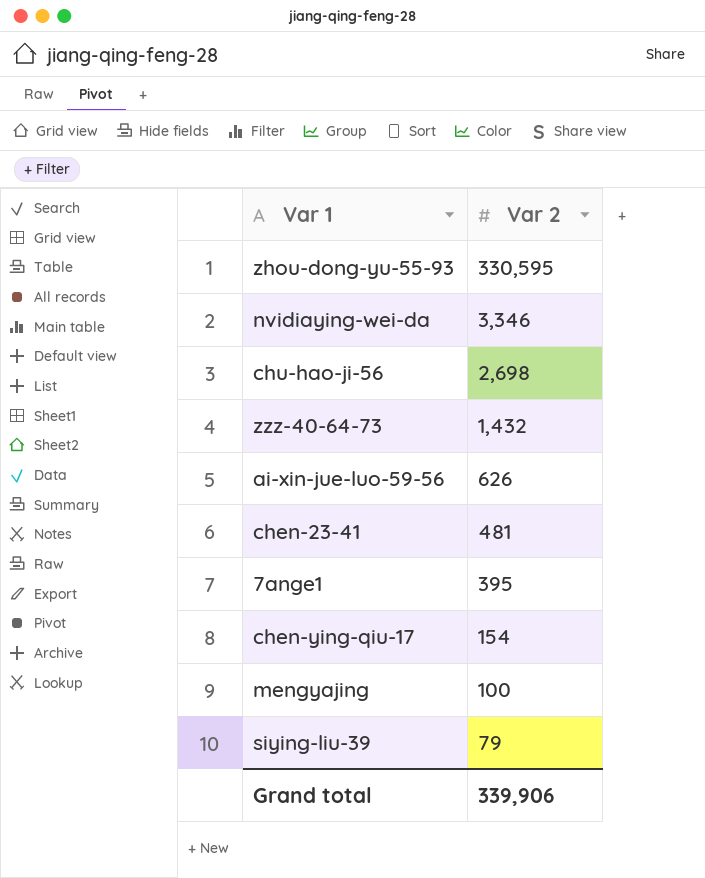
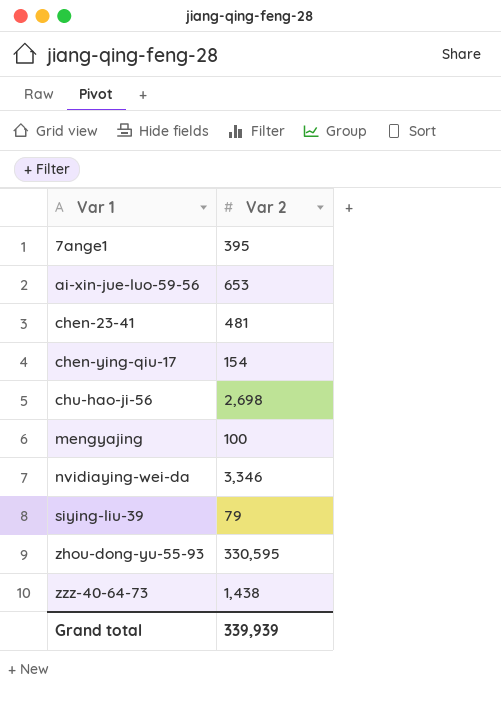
row order: Var 2 descending -> Var 1 ascending
ai-xin-jue-luo-59-56 | Var 2: 626 -> 653
zzz-40-64-73 | Var 2: 1,432 -> 1,438
Grand total | Var 2: 339,906 -> 339,939

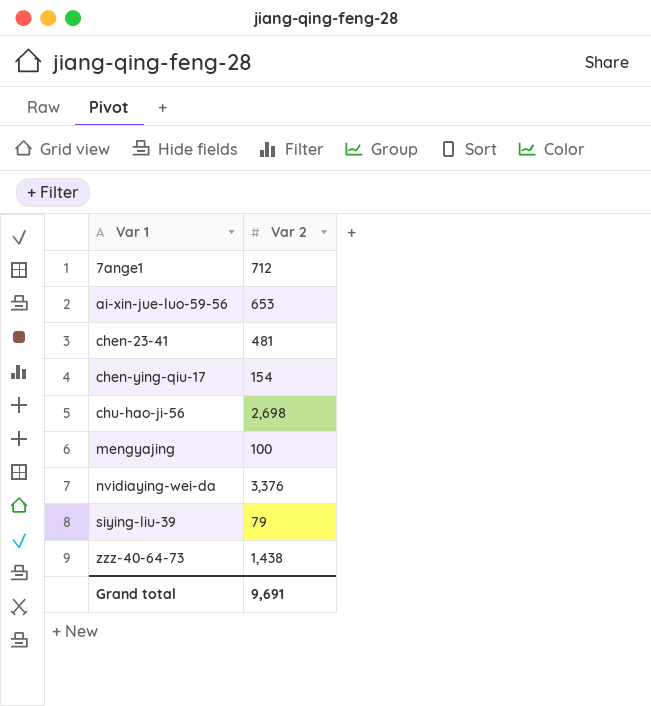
row zhou-dong-yu-55-93: 330,595 -> none
7ange1 | Var 2: 395 -> 712
nvidiaying-wei-da | Var 2: 3,346 -> 3,376
Grand total | Var 2: 339,939 -> 9,691

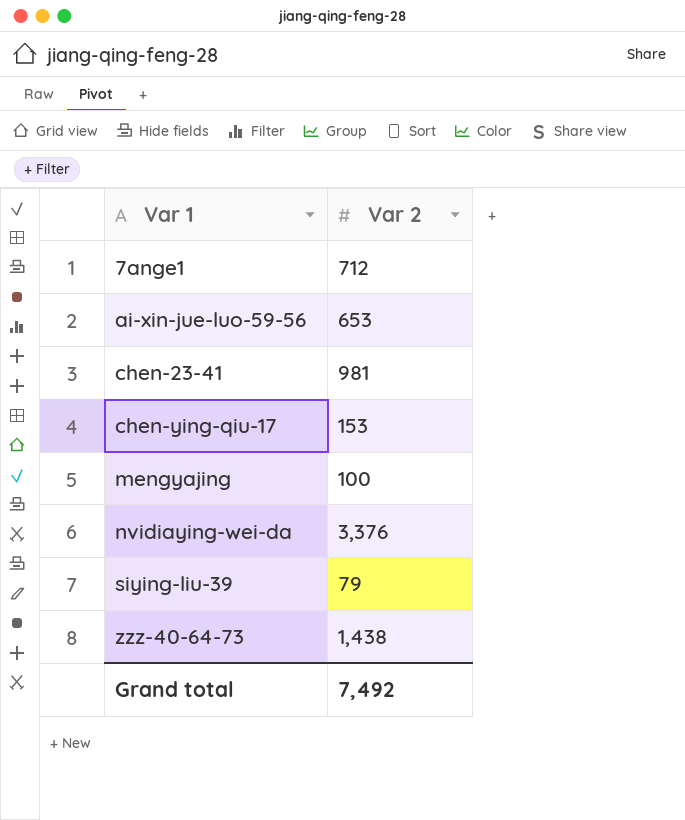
row chu-hao-ji-56: 2,698 -> none
chen-23-41 | Var 2: 481 -> 981
chen-ying-qiu-17 | Var 2: 154 -> 153
Grand total | Var 2: 9,691 -> 7,492

